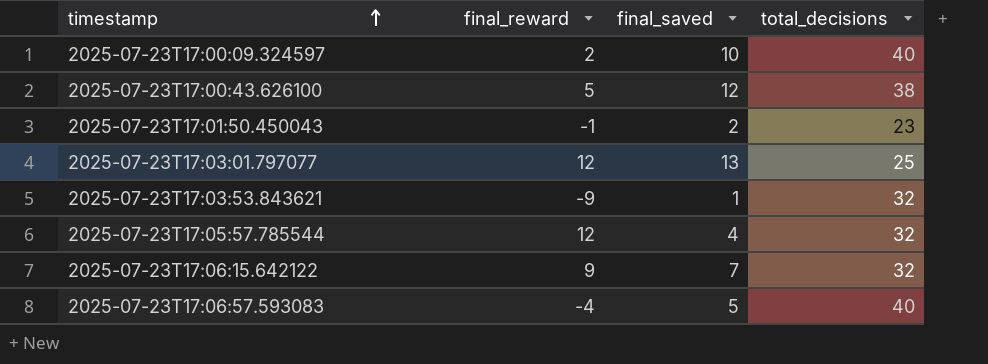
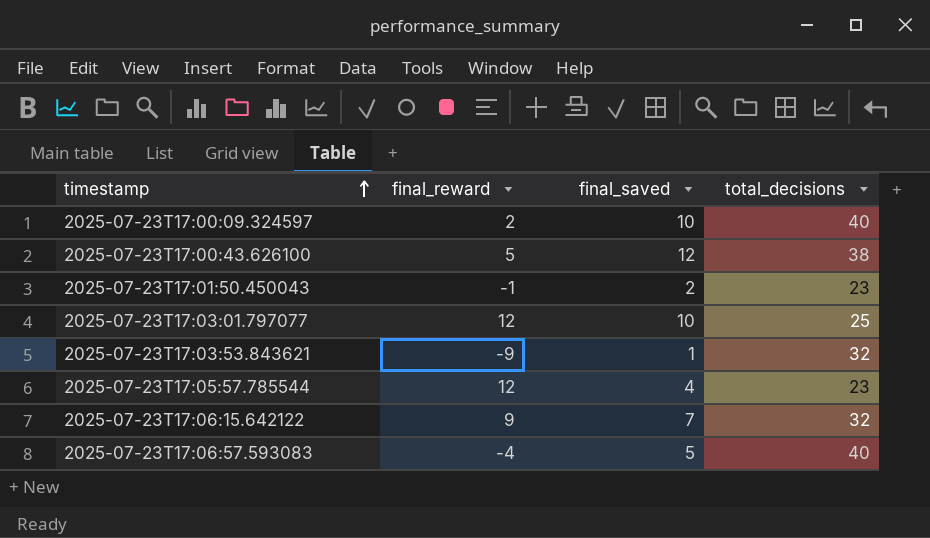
2025-07-23T17:03:01.797077 | final_saved: 13 -> 10
2025-07-23T17:05:57.785544 | total_decisions: 32 -> 23

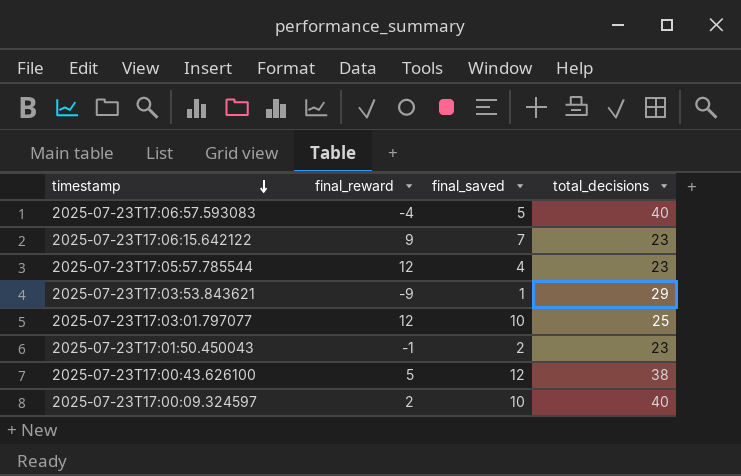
row order: timestamp ascending -> timestamp descending
2025-07-23T17:06:15.642122 | total_decisions: 32 -> 23
2025-07-23T17:03:53.843621 | total_decisions: 32 -> 29

